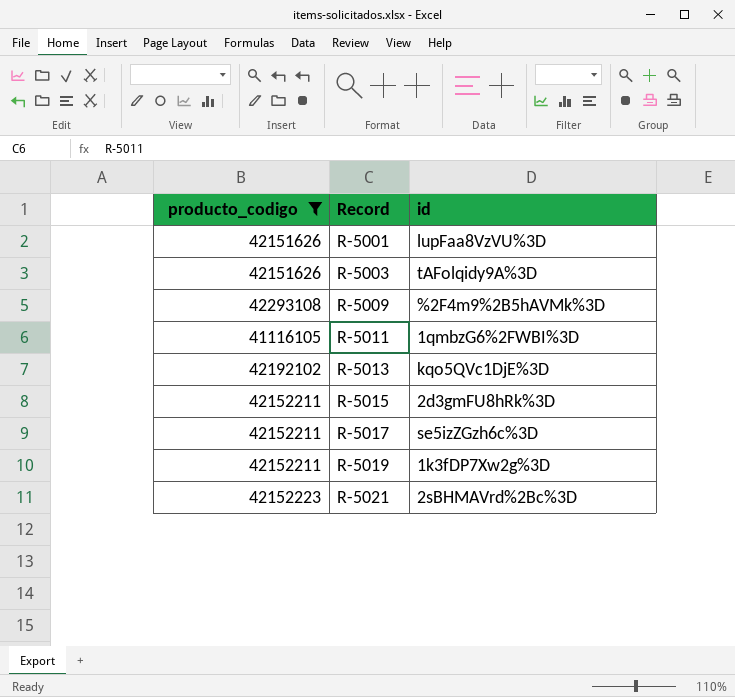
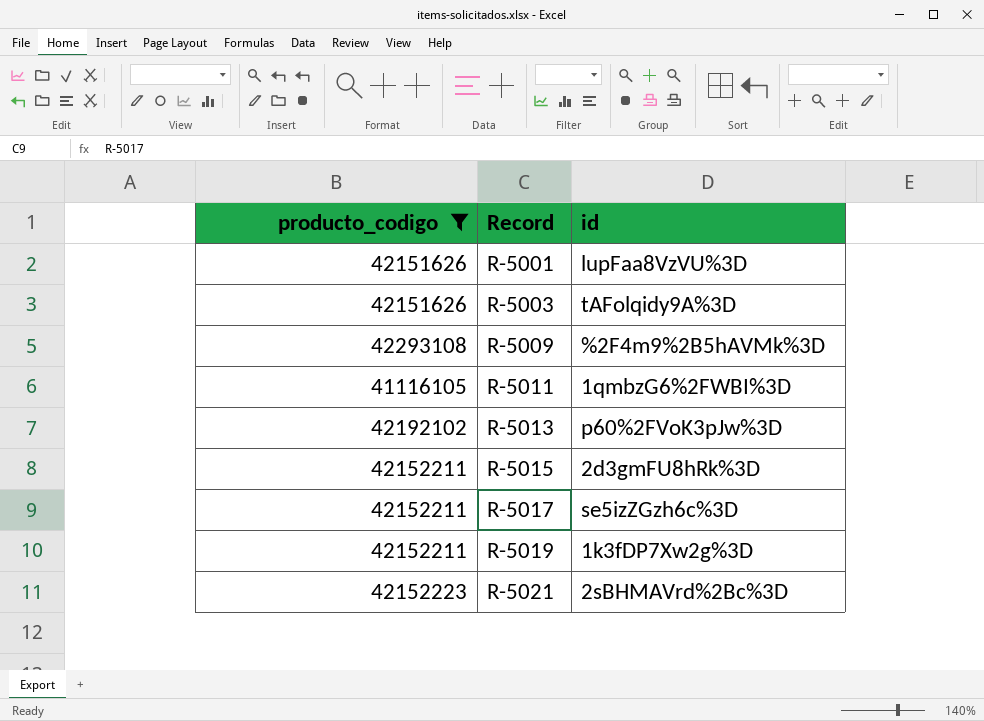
R-5013 | id: kqo5QVc1DjE%3D -> p60%2FVoK3pJw%3D

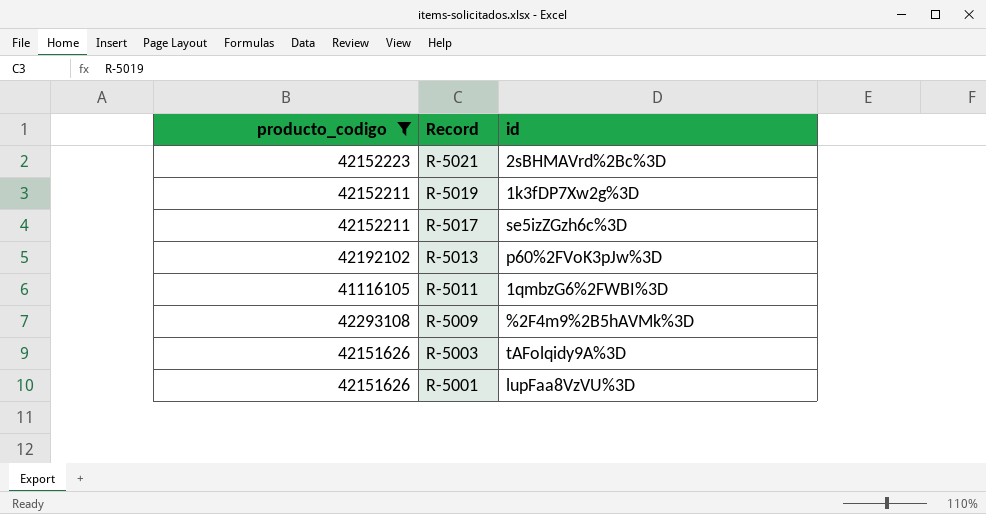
row order: Record ascending -> Record descending
row R-5015: 42152211 | 2d3gmFU8hRk%3D -> none

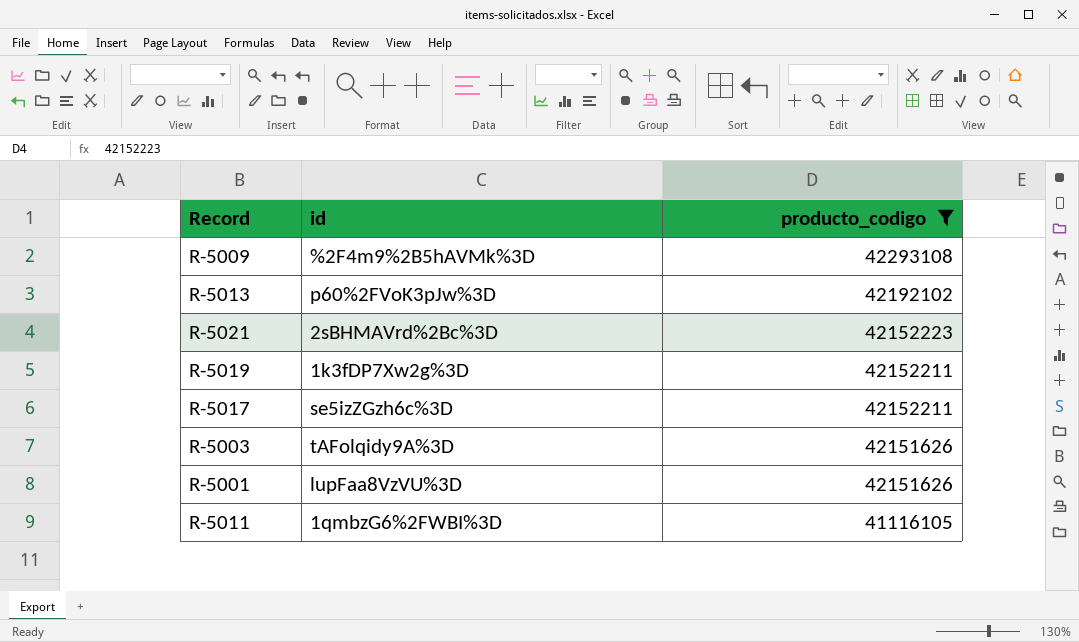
row order: Record descending -> producto_codigo descending
column producto_codigo | position: 1 -> 3

